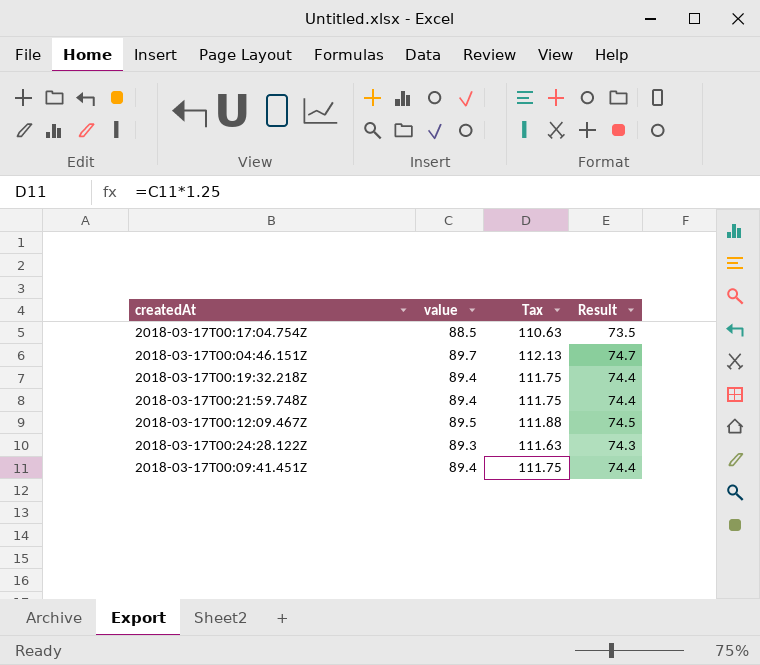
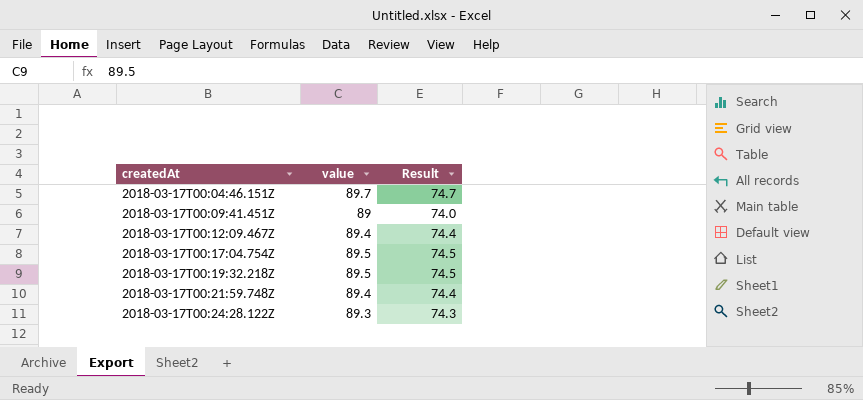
row order: none -> createdAt ascending
column Tax | formula: [value] * 1.25 -> none
2018-03-17T00:09:41.451Z | value: 89.4 -> 89
2018-03-17T00:09:41.451Z | Result: 74.4 -> 74.0
2018-03-17T00:12:09.467Z | value: 89.5 -> 89.4
2018-03-17T00:12:09.467Z | Result: 74.5 -> 74.4
2018-03-17T00:17:04.754Z | value: 88.5 -> 89.5
2018-03-17T00:17:04.754Z | Result: 73.5 -> 74.5
2018-03-17T00:19:32.218Z | value: 89.4 -> 89.5
2018-03-17T00:19:32.218Z | Result: 74.4 -> 74.5

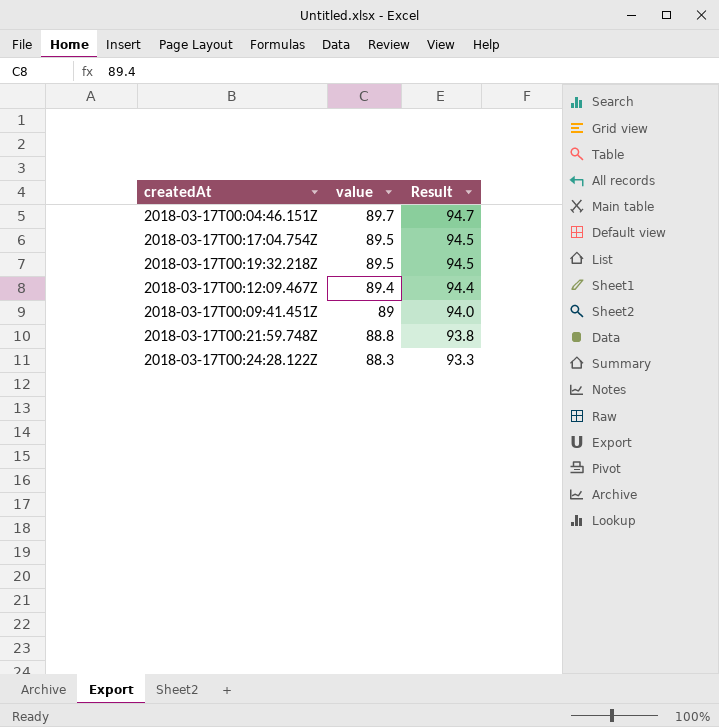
row order: createdAt ascending -> value descending
column Result | formula: [value] - 15 -> [value] + 5
2018-03-17T00:21:59.748Z | value: 89.4 -> 88.8
2018-03-17T00:24:28.122Z | value: 89.3 -> 88.3

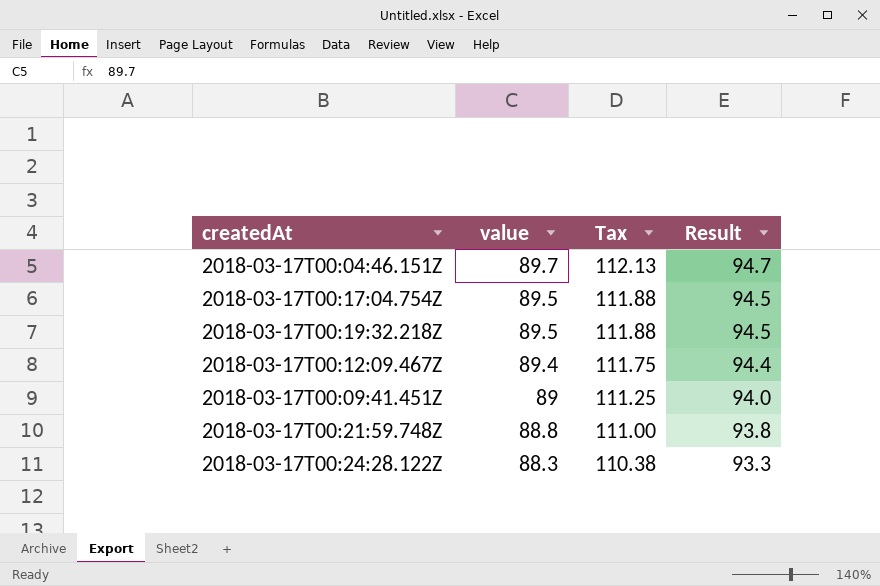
column Tax | formula: none -> [value] * 1.25

